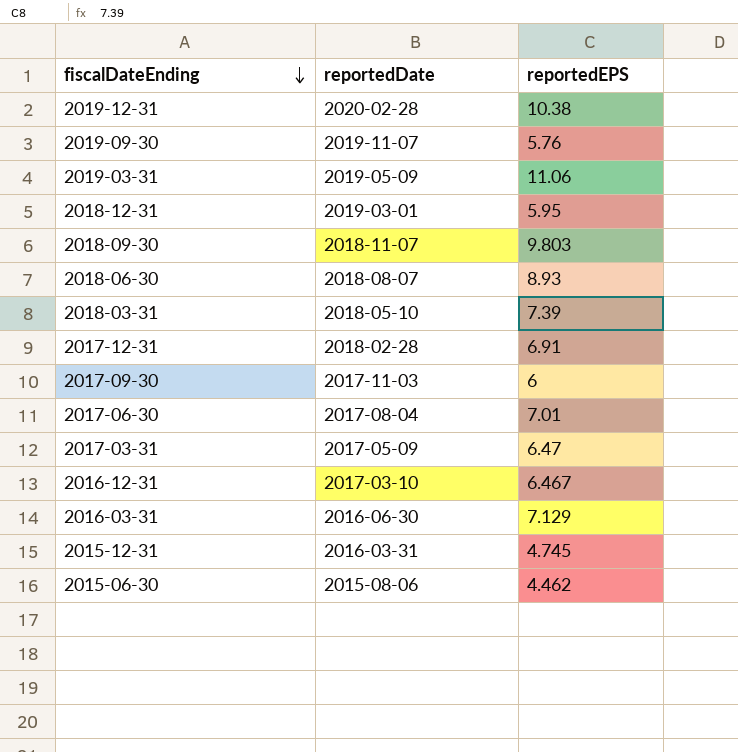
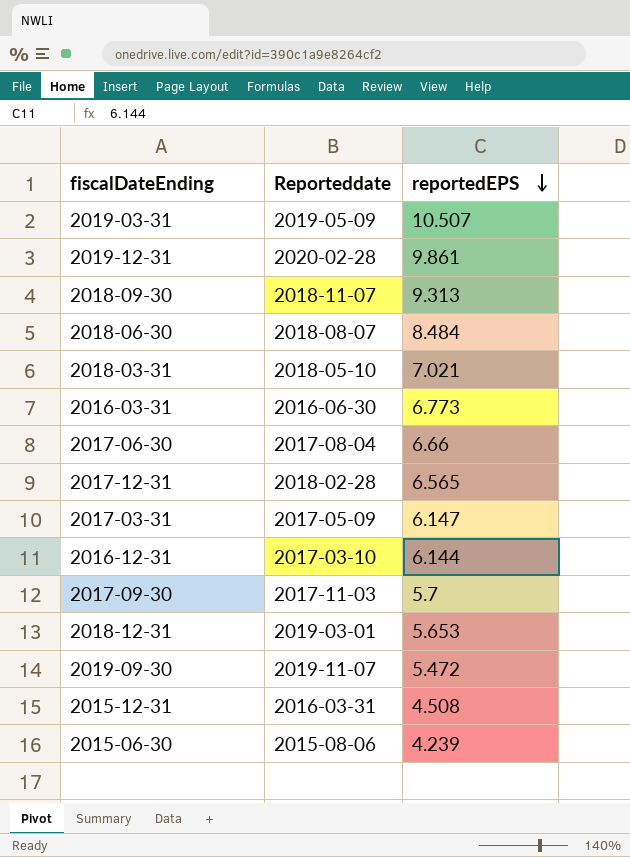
row order: fiscalDateEnding descending -> reportedEPS descending
column name: reportedDate -> Reporteddate
2019-03-31 | reportedEPS: 11.06 -> 10.507
2019-12-31 | reportedEPS: 10.38 -> 9.861
2018-09-30 | reportedEPS: 9.803 -> 9.313
2018-06-30 | reportedEPS: 8.93 -> 8.484
2018-03-31 | reportedEPS: 7.39 -> 7.021
2016-03-31 | reportedEPS: 7.129 -> 6.773
2017-06-30 | reportedEPS: 7.01 -> 6.66
2017-12-31 | reportedEPS: 6.91 -> 6.565
2017-03-31 | reportedEPS: 6.47 -> 6.147
2016-12-31 | reportedEPS: 6.467 -> 6.144
2017-09-30 | reportedEPS: 6 -> 5.7
2018-12-31 | reportedEPS: 5.95 -> 5.653
2019-09-30 | reportedEPS: 5.76 -> 5.472
2015-12-31 | reportedEPS: 4.745 -> 4.508
2015-06-30 | reportedEPS: 4.462 -> 4.239

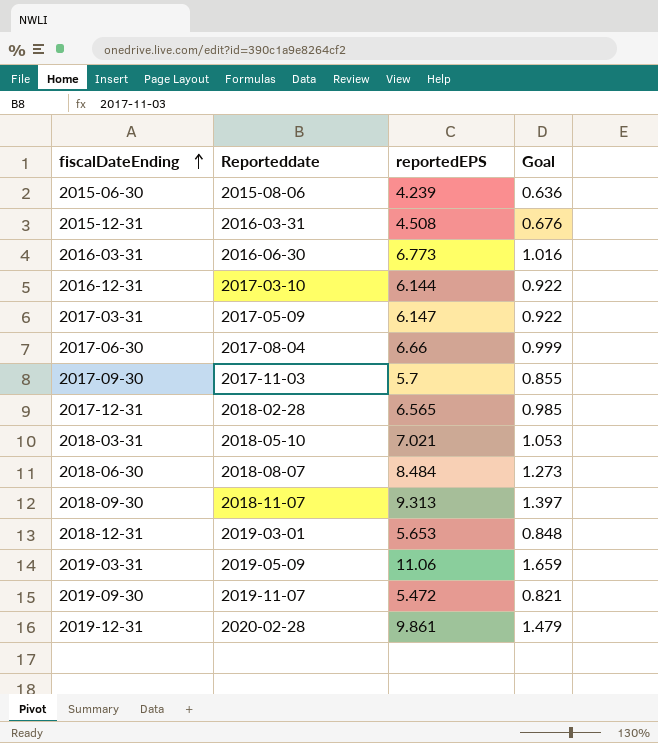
row order: reportedEPS descending -> fiscalDateEnding ascending
column Goal | formula: none -> [reportedEPS] * 0.15
2019-03-31 | reportedEPS: 10.507 -> 11.06

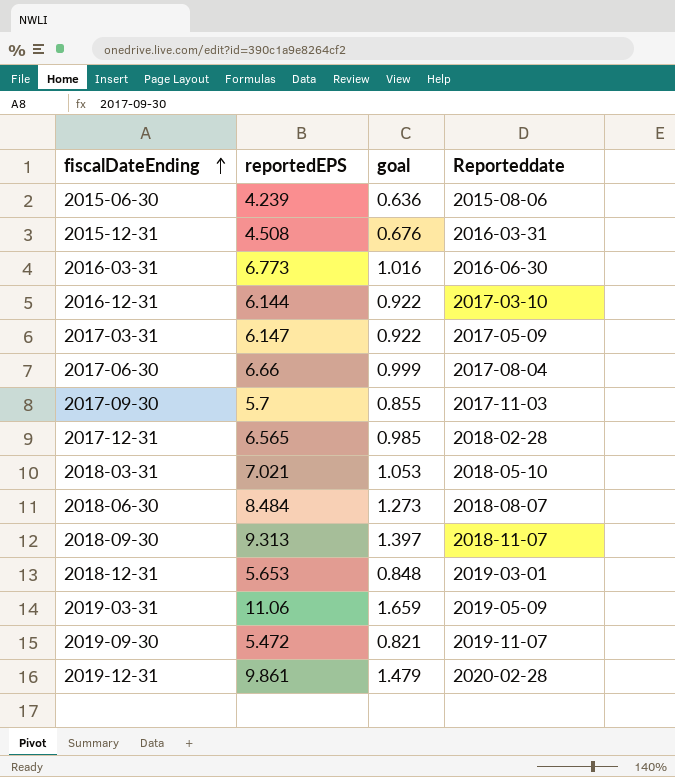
column name: Goal -> goal
column Reporteddate | position: 2 -> 4

